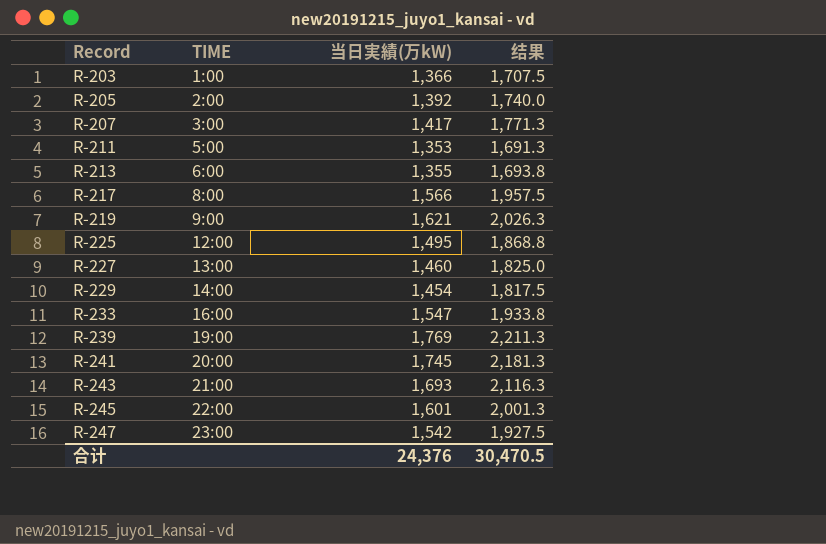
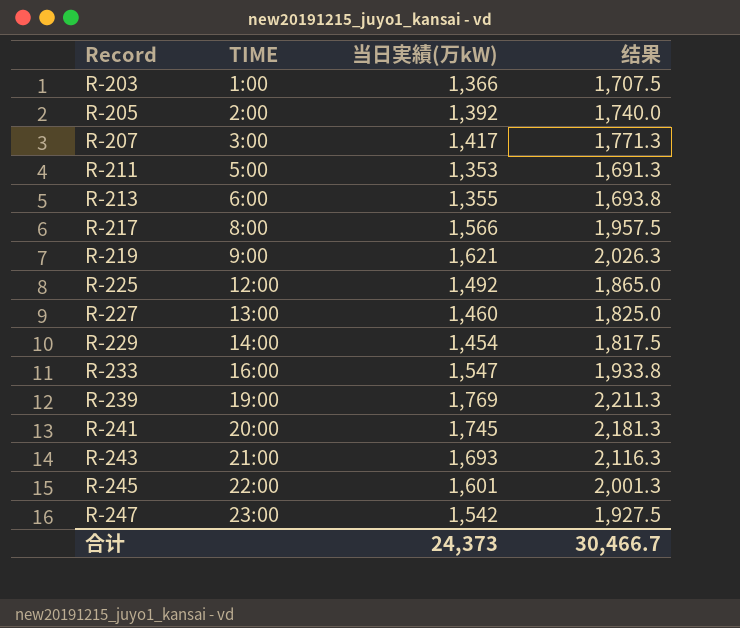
R-225 | 当日実績(万kW): 1,495 -> 1,492
R-225 | 结果: 1,868.8 -> 1,865.0
合计 | 当日実績(万kW): 24,376 -> 24,373
合计 | 结果: 30,470.5 -> 30,466.7

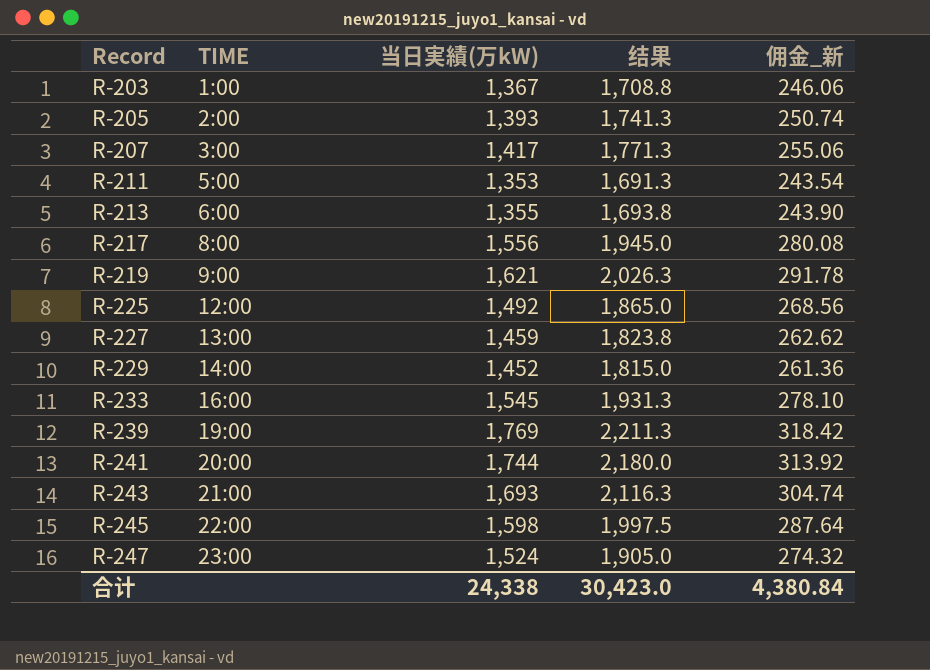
column 佣金_新 | formula: none -> [当日実績(万kW)] * 0.18
R-203 | 当日実績(万kW): 1,366 -> 1,367
R-203 | 结果: 1,707.5 -> 1,708.8
R-205 | 当日実績(万kW): 1,392 -> 1,393
R-205 | 结果: 1,740.0 -> 1,741.3
R-217 | 当日実績(万kW): 1,566 -> 1,556
R-217 | 结果: 1,957.5 -> 1,945.0
R-227 | 当日実績(万kW): 1,460 -> 1,459
R-227 | 结果: 1,825.0 -> 1,823.8
R-229 | 当日実績(万kW): 1,454 -> 1,452
R-229 | 结果: 1,817.5 -> 1,815.0
R-233 | 当日実績(万kW): 1,547 -> 1,545
R-233 | 结果: 1,933.8 -> 1,931.3
R-241 | 当日実績(万kW): 1,745 -> 1,744
R-241 | 结果: 2,181.3 -> 2,180.0
R-245 | 当日実績(万kW): 1,601 -> 1,598
R-245 | 结果: 2,001.3 -> 1,997.5
R-247 | 当日実績(万kW): 1,542 -> 1,524
R-247 | 结果: 1,927.5 -> 1,905.0
合计 | 当日実績(万kW): 24,373 -> 24,338
合计 | 结果: 30,466.7 -> 30,423.0

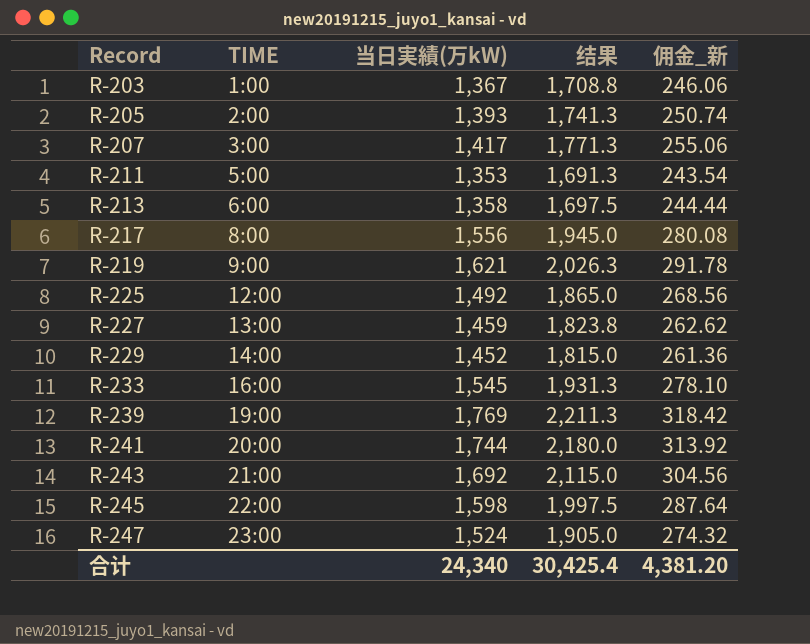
R-213 | 当日実績(万kW): 1,355 -> 1,358
R-213 | 结果: 1,693.8 -> 1,697.5
R-213 | 佣金_新: 243.90 -> 244.44
R-243 | 当日実績(万kW): 1,693 -> 1,692
R-243 | 结果: 2,116.3 -> 2,115.0
R-243 | 佣金_新: 304.74 -> 304.56
合计 | 当日実績(万kW): 24,338 -> 24,340
合计 | 结果: 30,423.0 -> 30,425.4
合计 | 佣金_新: 4,380.84 -> 4,381.20

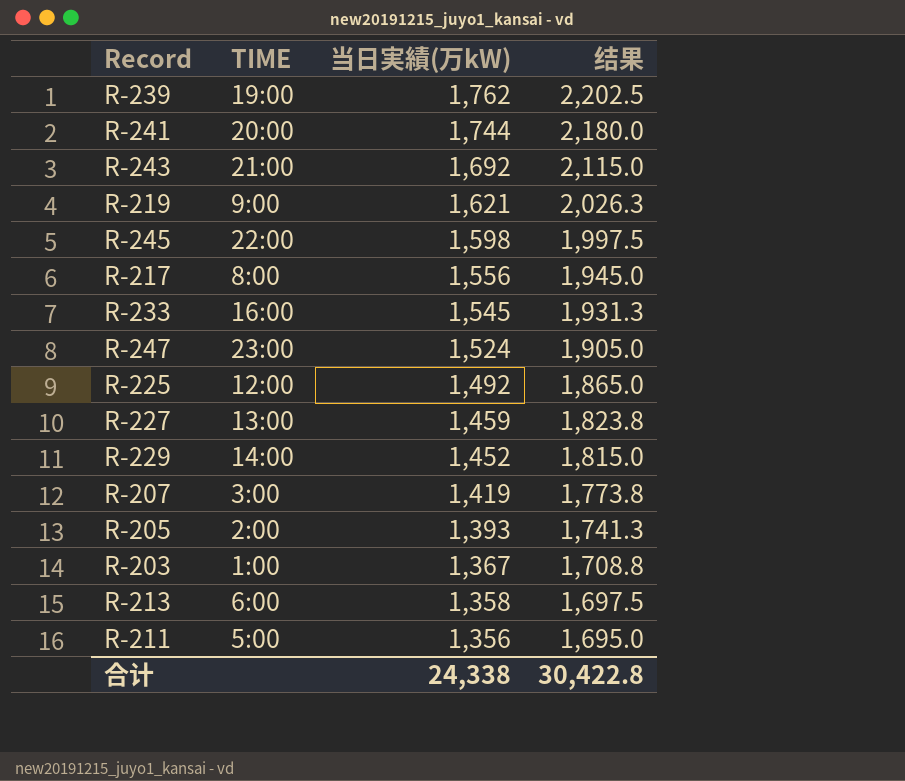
row order: Record ascending -> 当日実績(万kW) descending
column 佣金_新 | formula: [当日実績(万kW)] * 0.18 -> none
R-239 | 当日実績(万kW): 1,769 -> 1,762
R-239 | 结果: 2,211.3 -> 2,202.5
R-207 | 当日実績(万kW): 1,417 -> 1,419
R-207 | 结果: 1,771.3 -> 1,773.8
R-211 | 当日実績(万kW): 1,353 -> 1,356
R-211 | 结果: 1,691.3 -> 1,695.0
合计 | 当日実績(万kW): 24,340 -> 24,338
合计 | 结果: 30,425.4 -> 30,422.8

